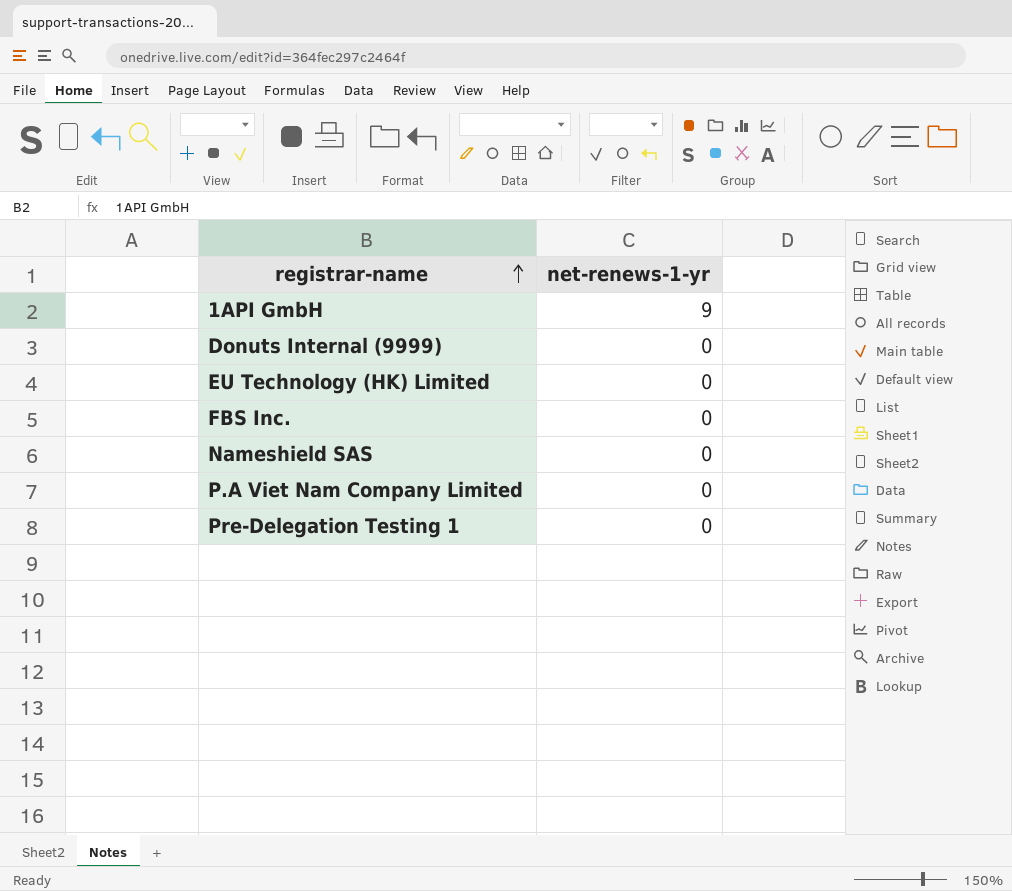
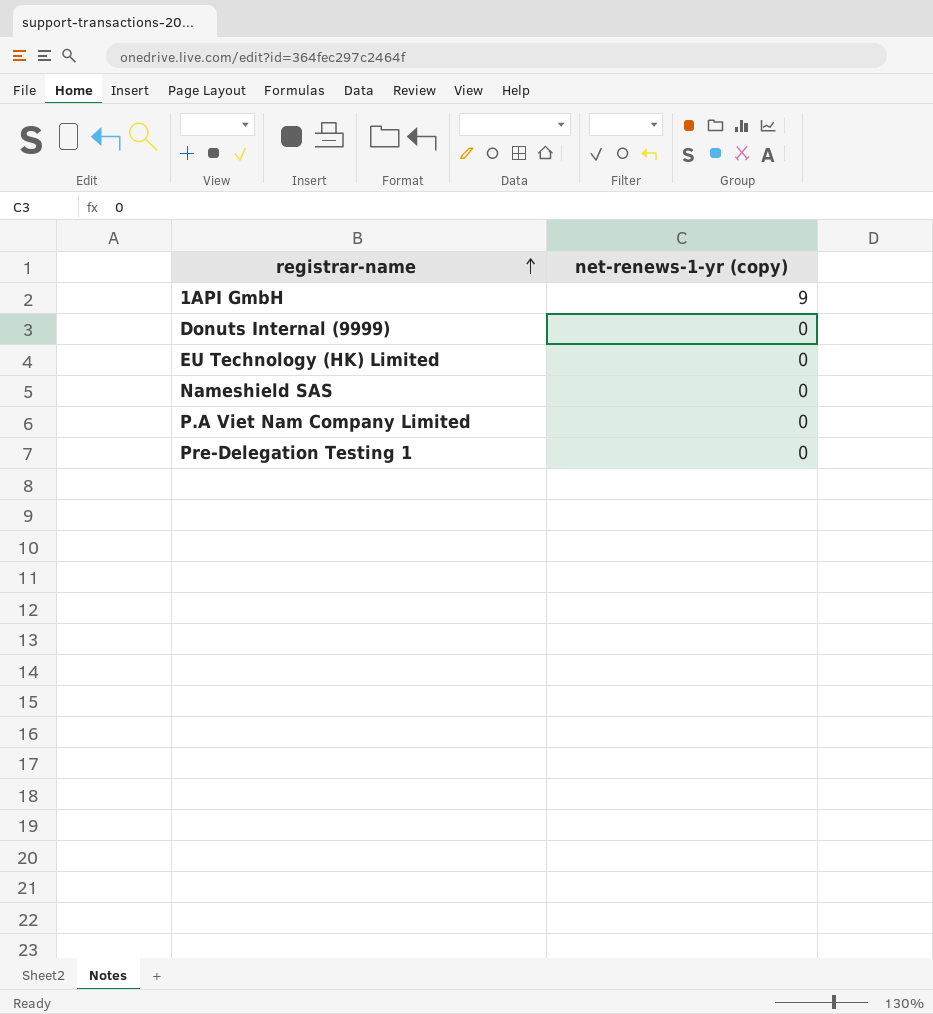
column name: net-renews-1-yr -> net-renews-1-yr (copy)
row FBS Inc.: 0 -> none

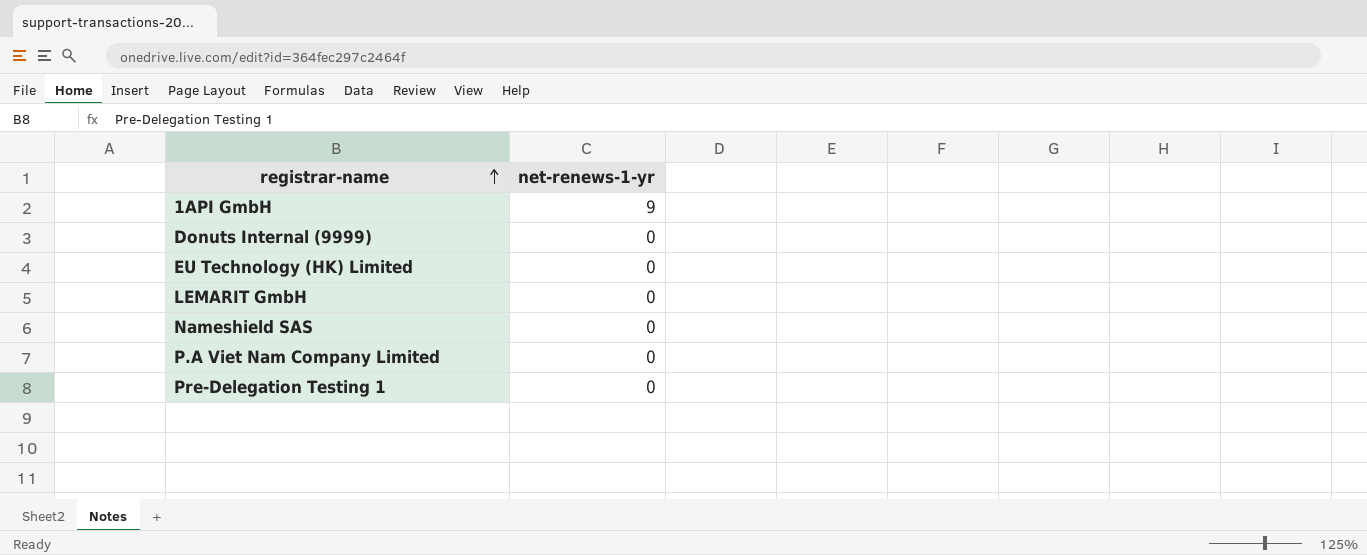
column name: net-renews-1-yr (copy) -> net-renews-1-yr
row LEMARIT GmbH: none -> 0

